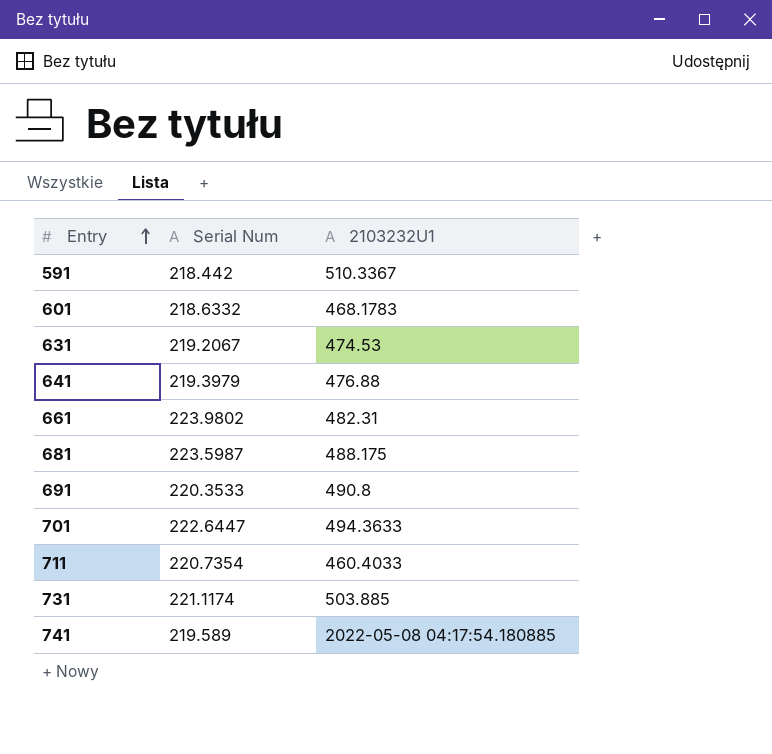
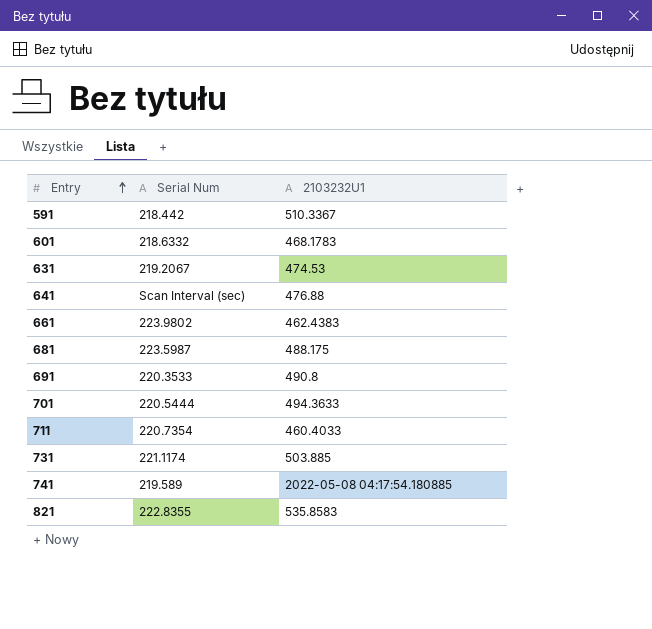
641 | Serial Num: 219.3979 -> Scan Interval (sec)
661 | 2103232U1: 482.31 -> 462.4383
701 | Serial Num: 222.6447 -> 220.5444
row 821: none -> 222.8355 | 535.8583

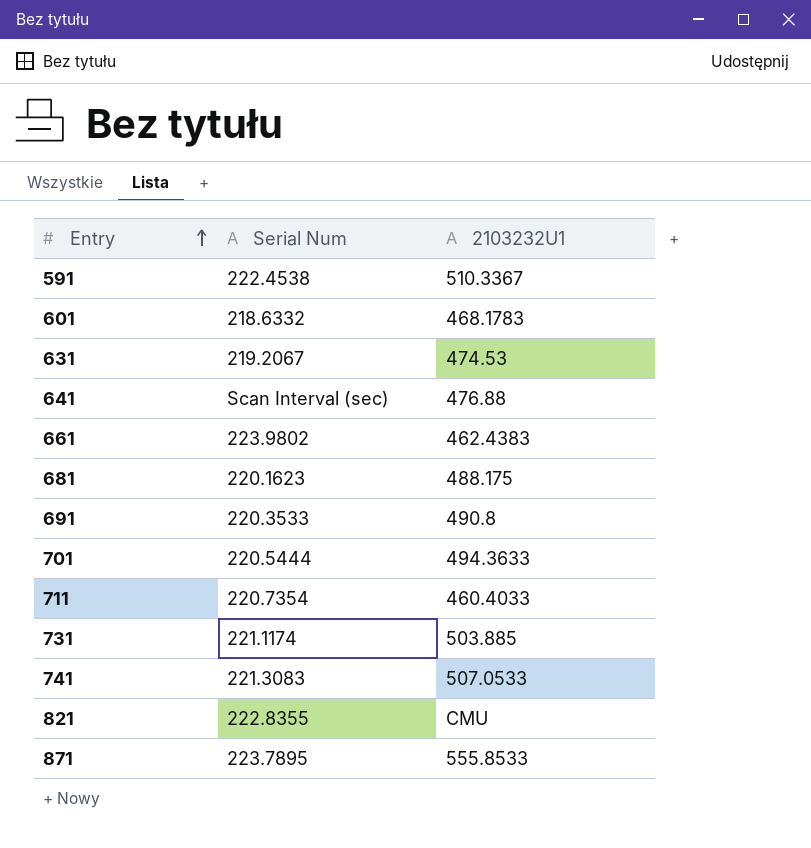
591 | Serial Num: 218.442 -> 222.4538
681 | Serial Num: 223.5987 -> 220.1623
741 | Serial Num: 219.589 -> 221.3083
741 | 2103232U1: 2022-05-08 04:17:54.180885 -> 507.0533
821 | 2103232U1: 535.8583 -> CMU
row 871: none -> 223.7895 | 555.8533

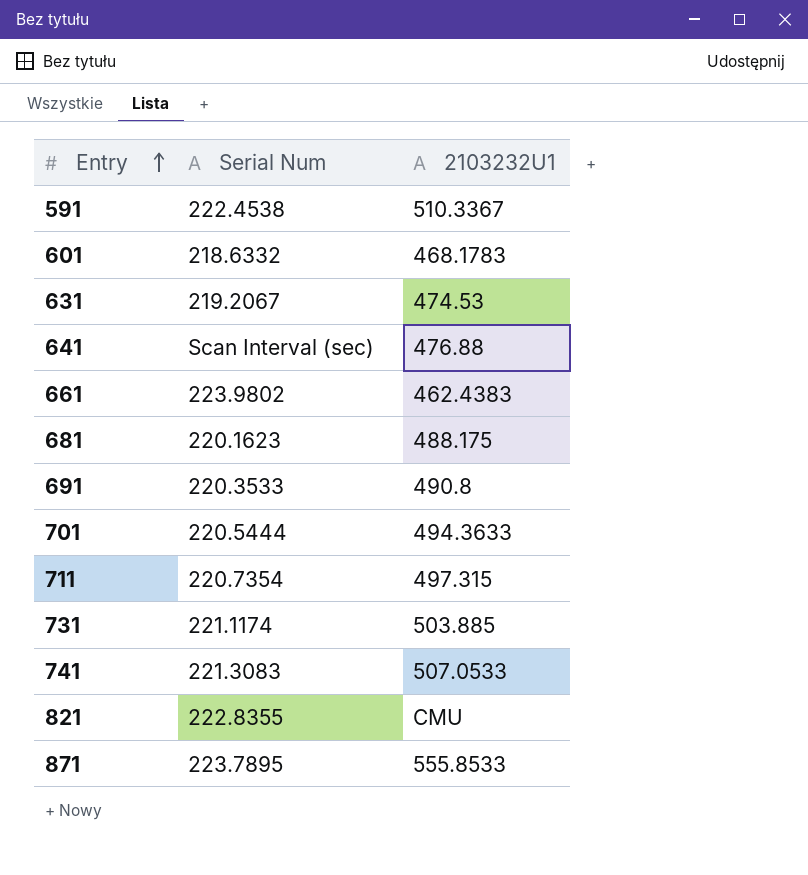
711 | 2103232U1: 460.4033 -> 497.315

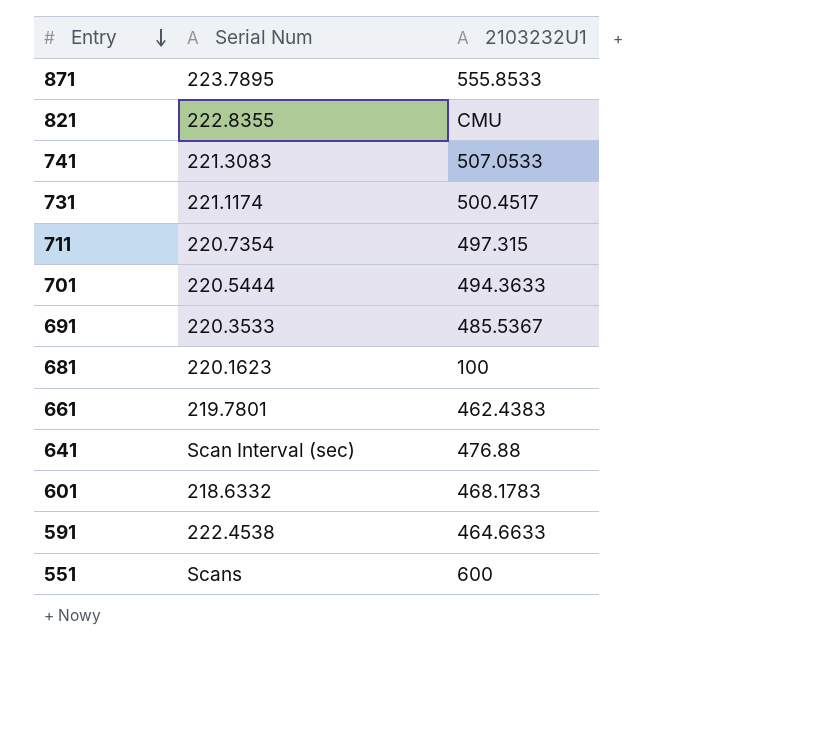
row order: Entry ascending -> Entry descending
row 631: 219.2067 | 474.53 -> none
731 | 2103232U1: 503.885 -> 500.4517
691 | 2103232U1: 490.8 -> 485.5367
681 | 2103232U1: 488.175 -> 100
661 | Serial Num: 223.9802 -> 219.7801
591 | 2103232U1: 510.3367 -> 464.6633
row 551: none -> Scans | 600

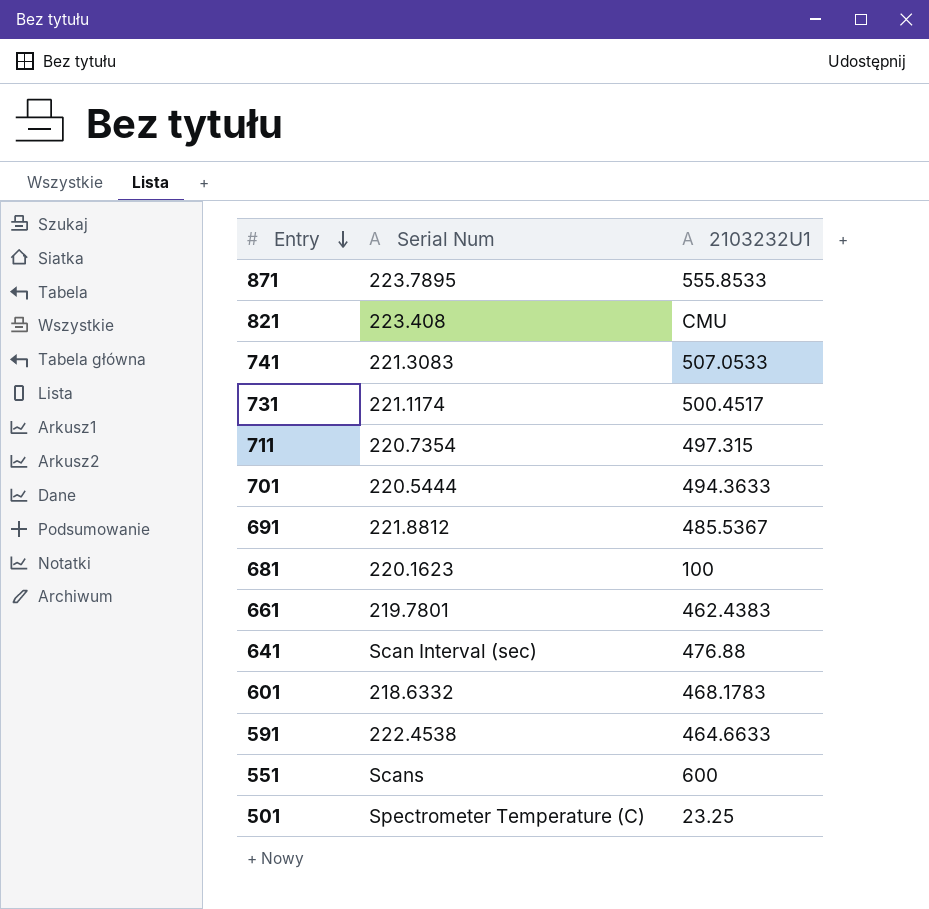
821 | Serial Num: 222.8355 -> 223.408
691 | Serial Num: 220.3533 -> 221.8812
row 501: none -> Spectrometer Temperature (C) | 23.25

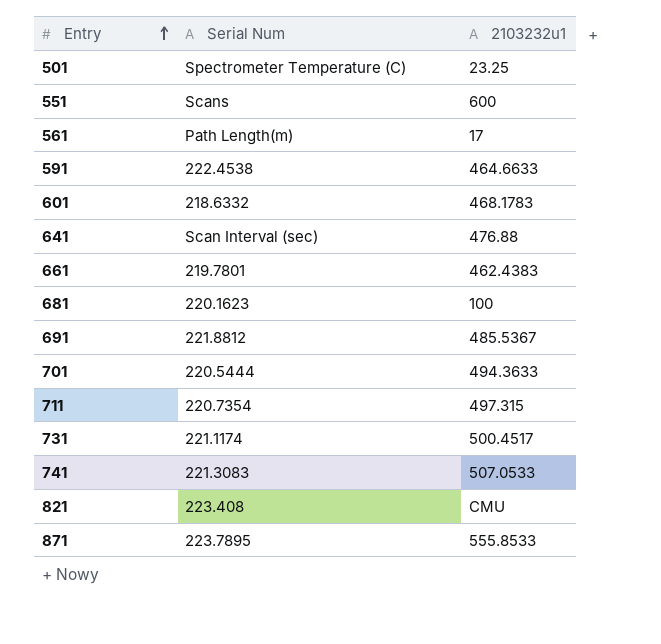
row order: Entry descending -> Entry ascending
column name: 2103232U1 -> 2103232u1
row 561: none -> Path Length(m) | 17

